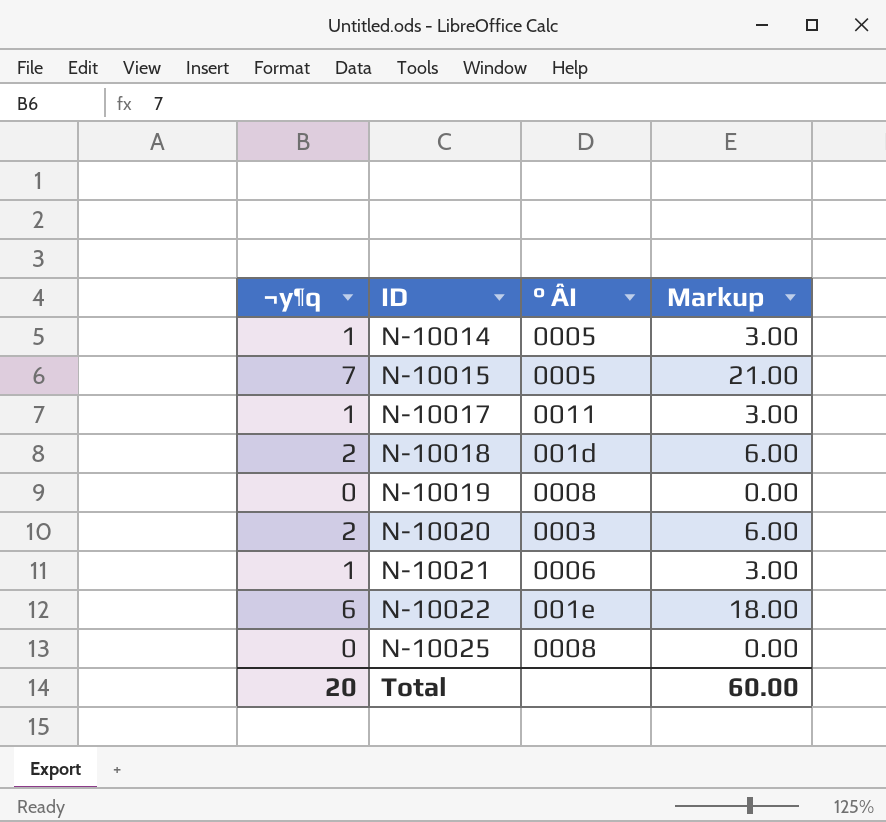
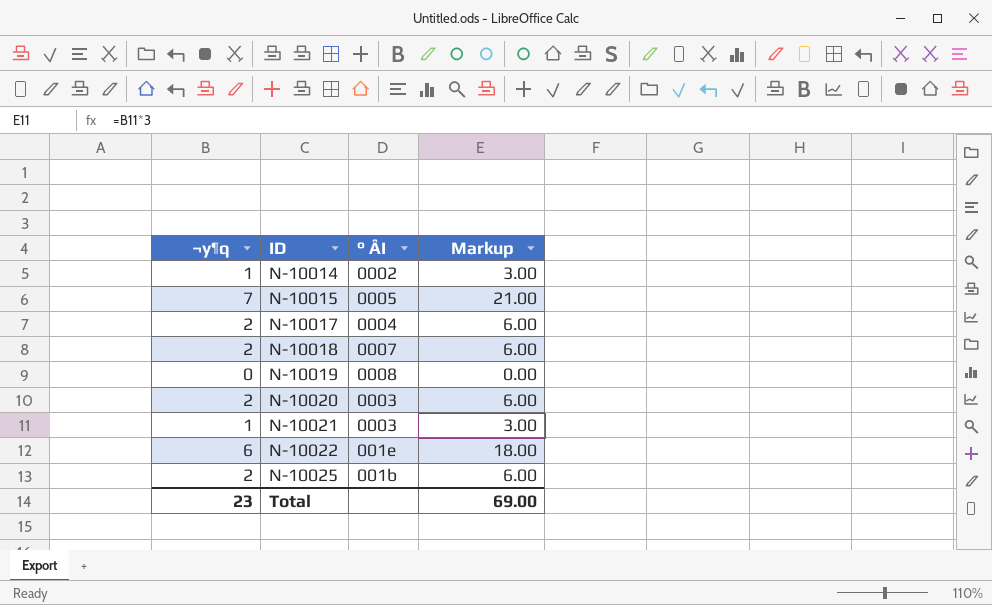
N-10014 | ° ÂI: 0005 -> 0002
N-10017 | ¬y¶q: 1 -> 2
N-10017 | ° ÂI: 0011 -> 0004
N-10017 | Markup: 3.00 -> 6.00
N-10018 | ° ÂI: 001d -> 0007
N-10021 | ° ÂI: 0006 -> 0003
N-10025 | ¬y¶q: 0 -> 2
N-10025 | ° ÂI: 0008 -> 001b
N-10025 | Markup: 0.00 -> 6.00
Total | ¬y¶q: 20 -> 23
Total | Markup: 60.00 -> 69.00

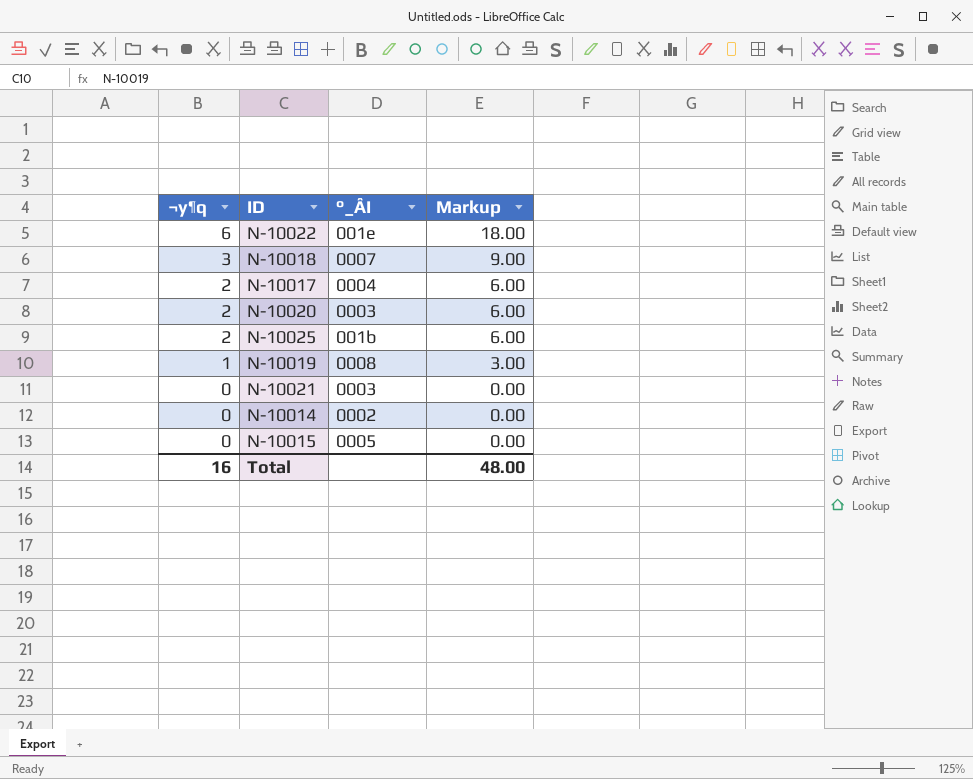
row order: ID ascending -> ¬y¶q descending
column name: ° ÂI -> °_ÂI
N-10018 | ¬y¶q: 2 -> 3
N-10018 | Markup: 6.00 -> 9.00
N-10019 | ¬y¶q: 0 -> 1
N-10019 | Markup: 0.00 -> 3.00
N-10021 | ¬y¶q: 1 -> 0
N-10021 | Markup: 3.00 -> 0.00
N-10014 | ¬y¶q: 1 -> 0
N-10014 | Markup: 3.00 -> 0.00
N-10015 | ¬y¶q: 7 -> 0
N-10015 | Markup: 21.00 -> 0.00
Total | ¬y¶q: 23 -> 16
Total | Markup: 69.00 -> 48.00

